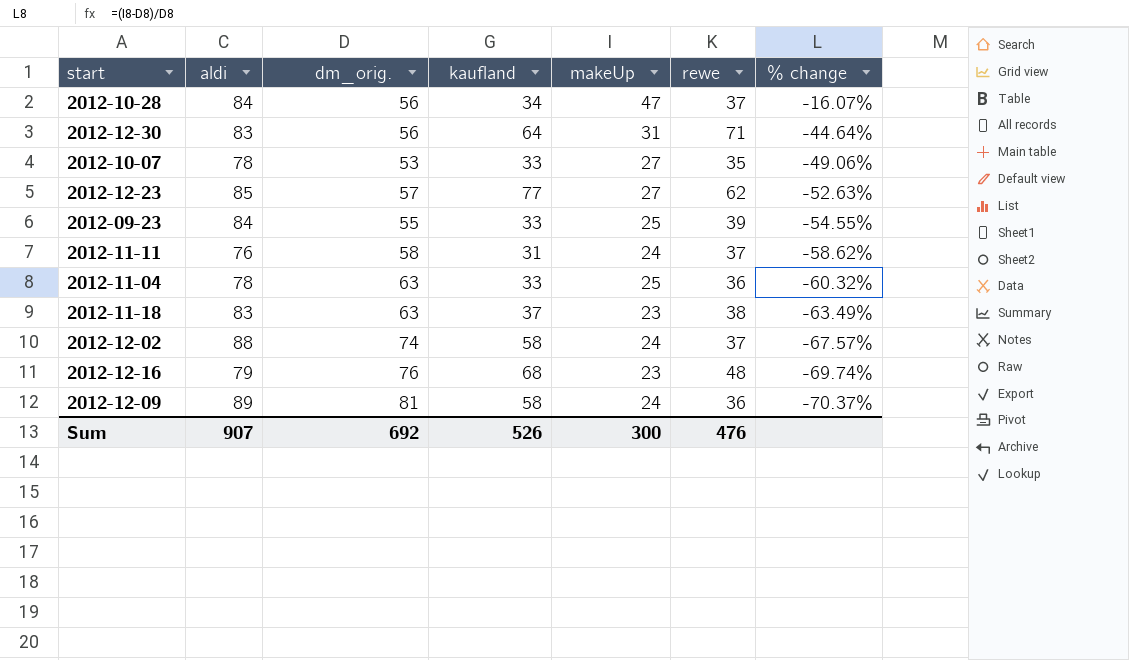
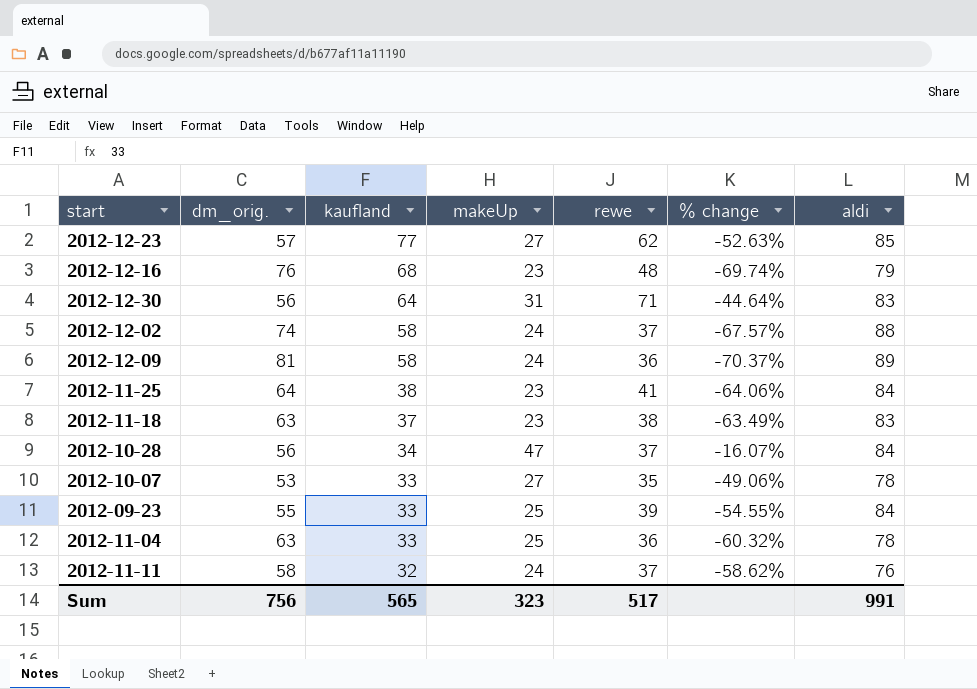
row order: % change descending -> kaufland descending
column aldi | position: 2 -> 7
row 2012-11-25: none -> 64 | 38 | 23 | 41 | -64.06% | 84
2012-11-11 | kaufland: 31 -> 32
Sum | dm_orig.: 692 -> 756
Sum | kaufland: 526 -> 565
Sum | makeUp: 300 -> 323
Sum | rewe: 476 -> 517
Sum | aldi: 907 -> 991

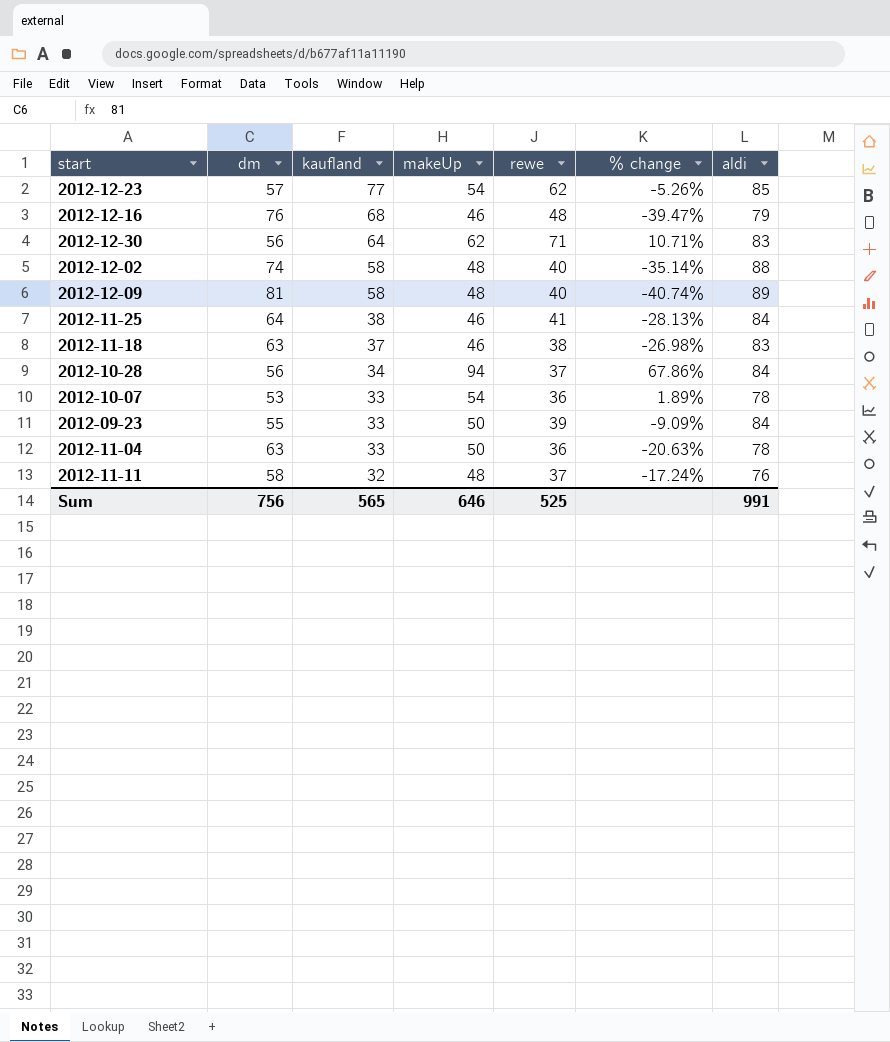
column name: dm_orig. -> dm
2012-12-23 | makeUp: 27 -> 54
2012-12-23 | % change: -52.63% -> -5.26%
2012-12-16 | makeUp: 23 -> 46
2012-12-16 | % change: -69.74% -> -39.47%
2012-12-30 | makeUp: 31 -> 62
2012-12-30 | % change: -44.64% -> 10.71%
2012-12-02 | makeUp: 24 -> 48
2012-12-02 | rewe: 37 -> 40
2012-12-02 | % change: -67.57% -> -35.14%
2012-12-09 | makeUp: 24 -> 48
2012-12-09 | rewe: 36 -> 40
2012-12-09 | % change: -70.37% -> -40.74%
2012-11-25 | makeUp: 23 -> 46
2012-11-25 | % change: -64.06% -> -28.13%
2012-11-18 | makeUp: 23 -> 46
2012-11-18 | % change: -63.49% -> -26.98%
2012-10-28 | makeUp: 47 -> 94
2012-10-28 | % change: -16.07% -> 67.86%
2012-10-07 | makeUp: 27 -> 54
2012-10-07 | rewe: 35 -> 36
2012-10-07 | % change: -49.06% -> 1.89%
2012-09-23 | makeUp: 25 -> 50
2012-09-23 | % change: -54.55% -> -9.09%
2012-11-04 | makeUp: 25 -> 50
2012-11-04 | % change: -60.32% -> -20.63%
2012-11-11 | makeUp: 24 -> 48
2012-11-11 | % change: -58.62% -> -17.24%
Sum | makeUp: 323 -> 646
Sum | rewe: 517 -> 525

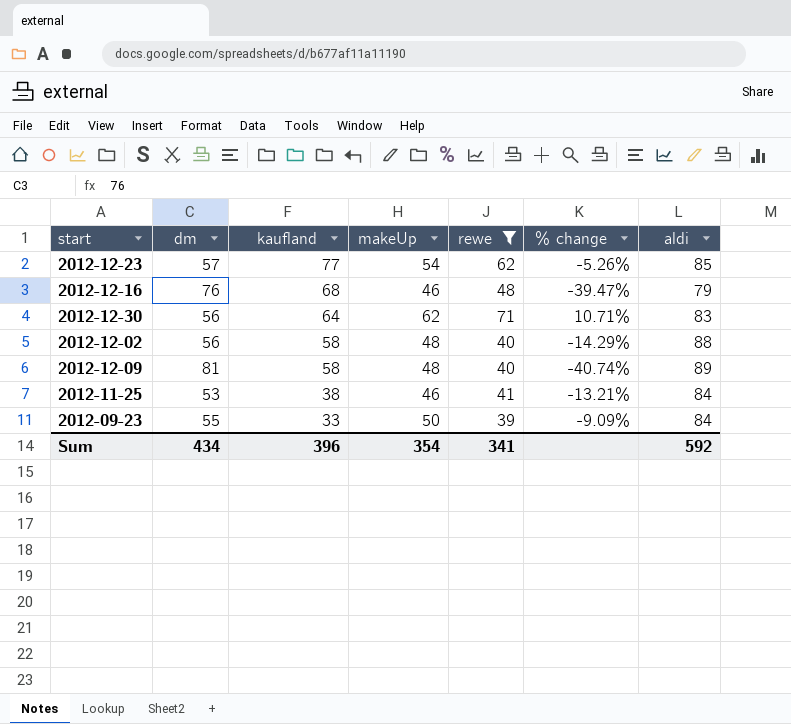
filter: none -> rewe >= 39
2012-12-02 | dm: 74 -> 56
2012-12-02 | % change: -35.14% -> -14.29%
2012-11-25 | dm: 64 -> 53
2012-11-25 | % change: -28.13% -> -13.21%
Sum | dm: 756 -> 434
Sum | kaufland: 565 -> 396
Sum | makeUp: 646 -> 354
Sum | rewe: 525 -> 341
Sum | aldi: 991 -> 592

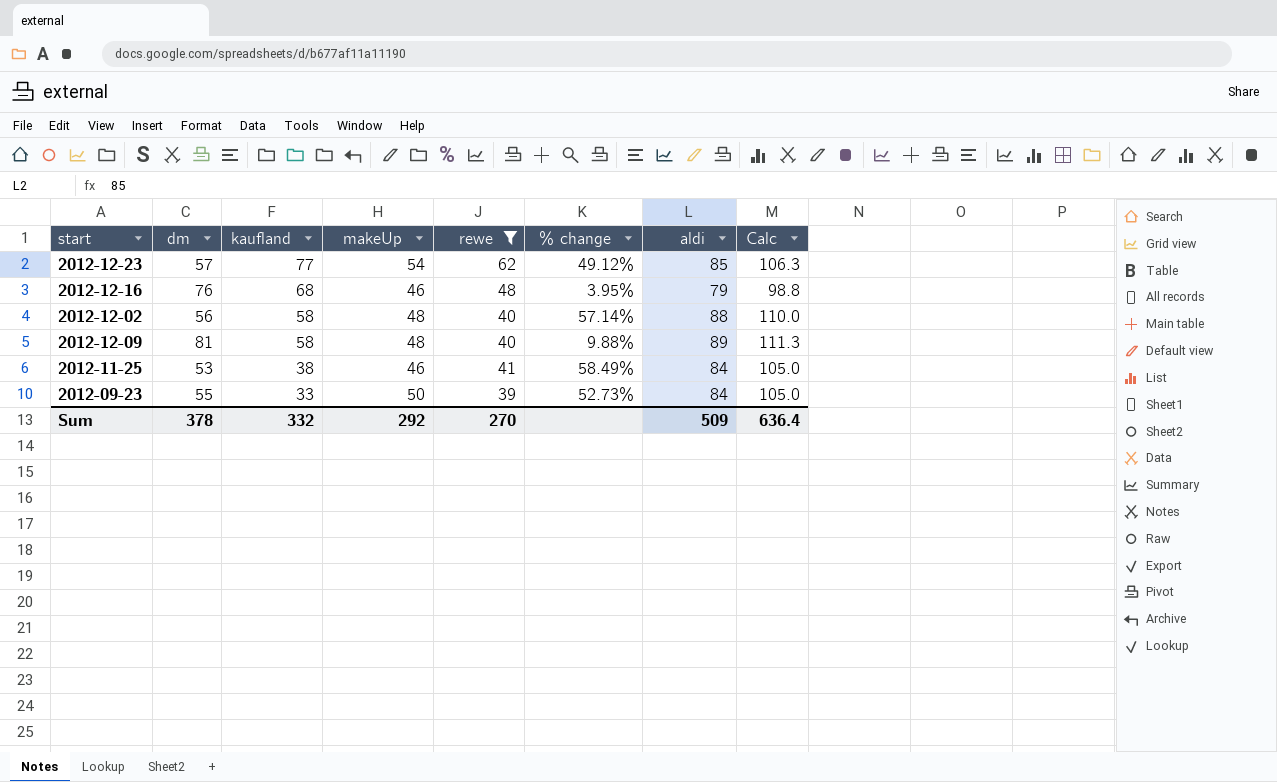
column % change | formula: ([makeUp] - [dm]) / [dm] -> ([aldi] - [dm]) / [dm]
column Calc | formula: none -> [aldi] * 1.25
row 2012-12-30: 56 | 64 | 62 | 71 | 10.71% | 83 -> none
Sum | dm: 434 -> 378
Sum | kaufland: 396 -> 332
Sum | makeUp: 354 -> 292
Sum | rewe: 341 -> 270
Sum | aldi: 592 -> 509

